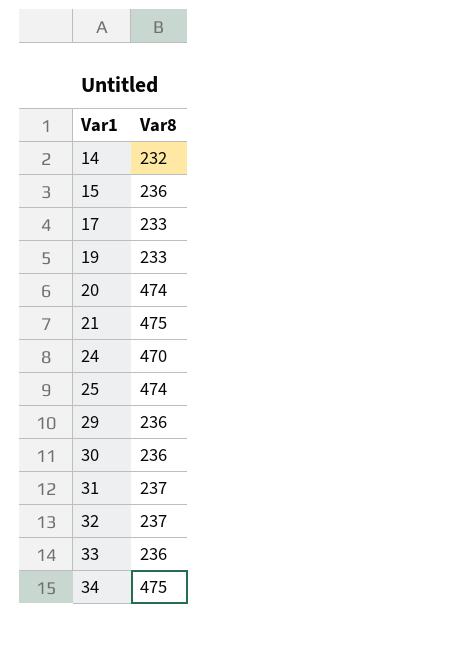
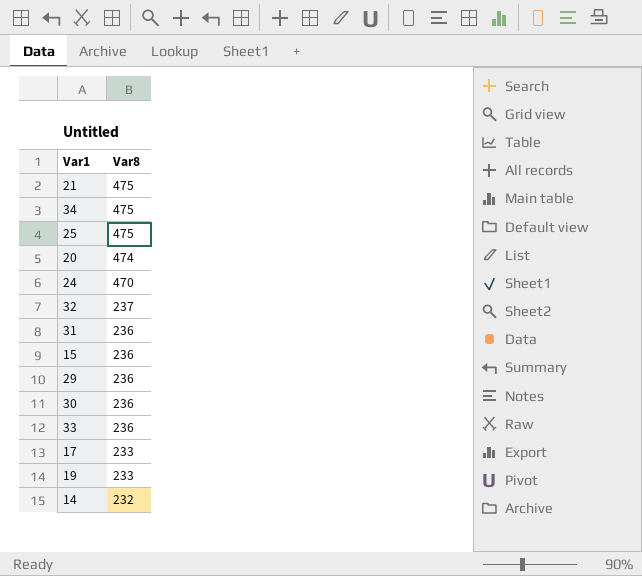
row order: Var1 ascending -> Var8 descending
25 | Var8: 474 -> 475
31 | Var8: 237 -> 236

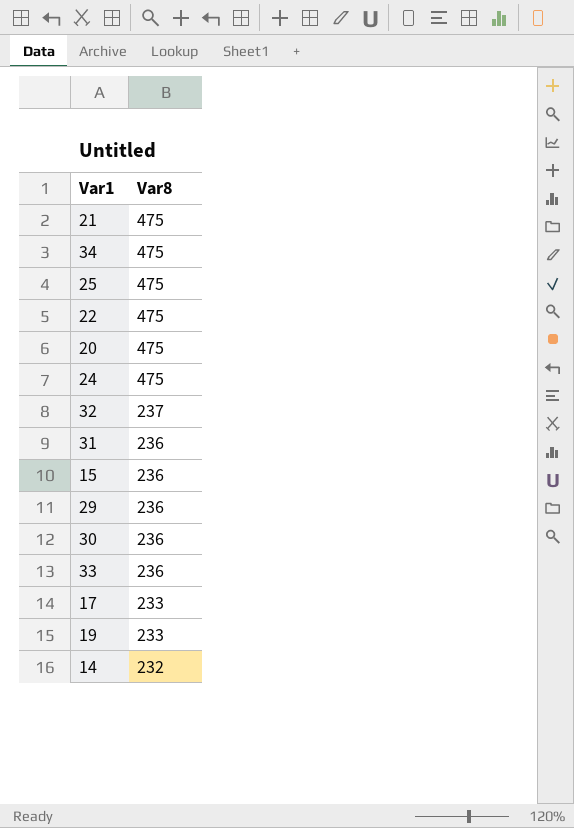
row 22: none -> 475
20 | Var8: 474 -> 475
24 | Var8: 470 -> 475

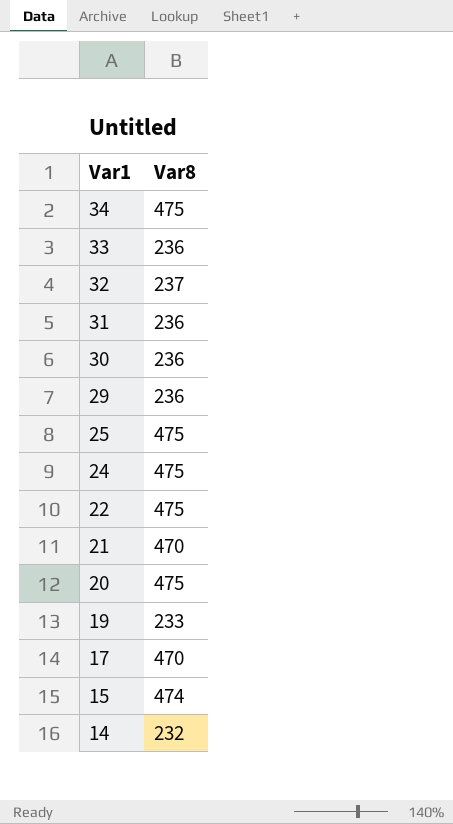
row order: Var8 descending -> Var1 descending
21 | Var8: 475 -> 470
17 | Var8: 233 -> 470
15 | Var8: 236 -> 474

